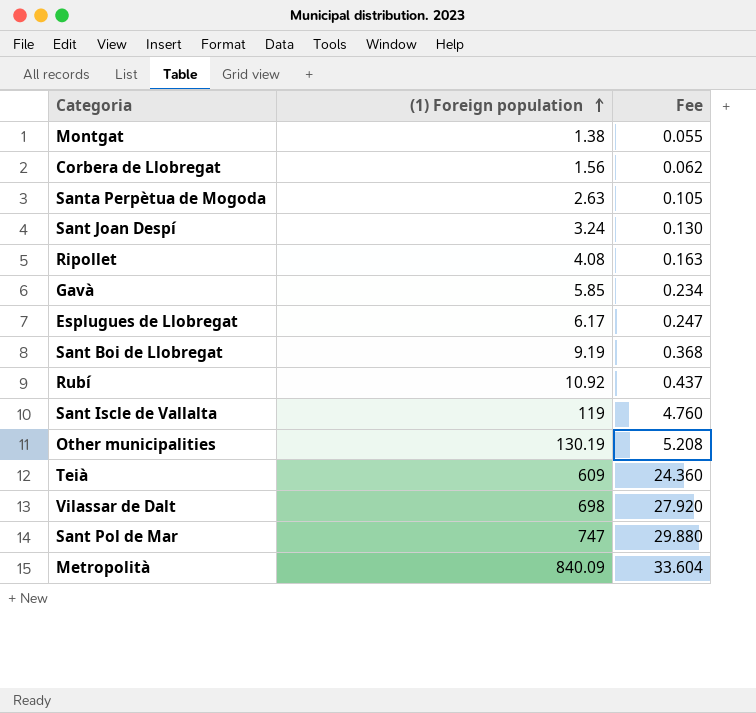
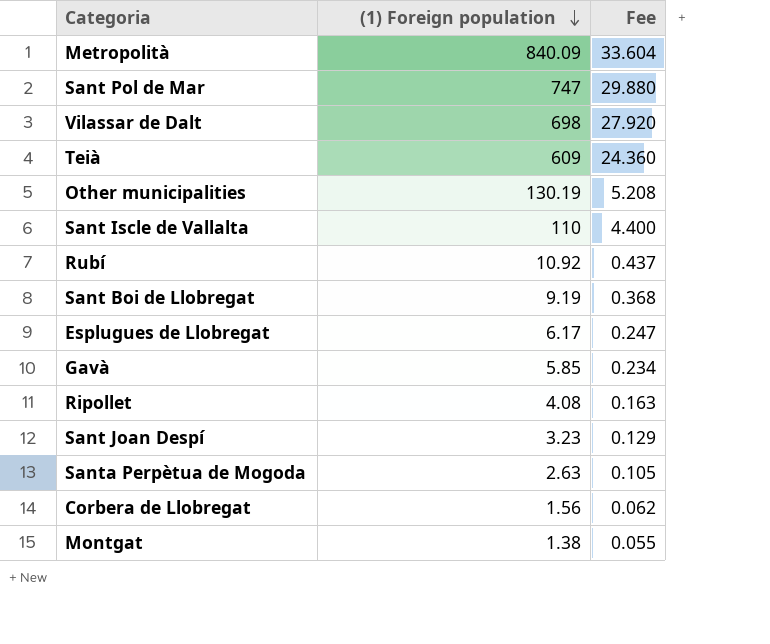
row order: (1) Foreign population ascending -> (1) Foreign population descending
Sant Iscle de Vallalta | (1) Foreign population: 119 -> 110
Sant Iscle de Vallalta | Fee: 4.760 -> 4.400
Sant Joan Despí | (1) Foreign population: 3.24 -> 3.23
Sant Joan Despí | Fee: 0.130 -> 0.129

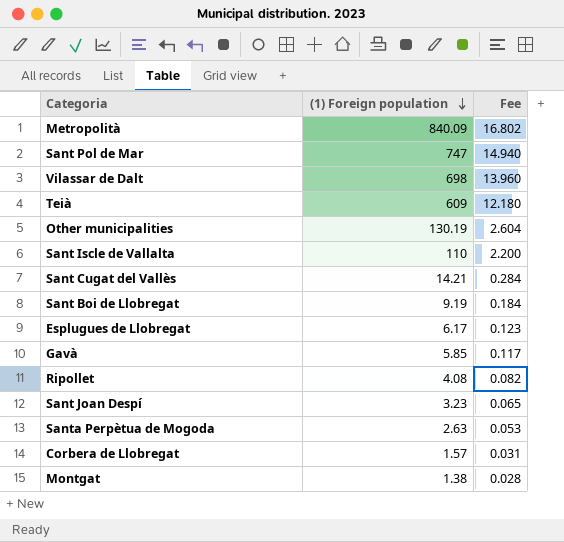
column Fee | formula: [(1) Foreign population] * 0.04 -> [(1) Foreign population] * 0.02
row Rubí: 10.92 | 0.437 -> none
row Sant Cugat del Vallès: none -> 14.21 | 0.284
Corbera de Llobregat | (1) Foreign population: 1.56 -> 1.57

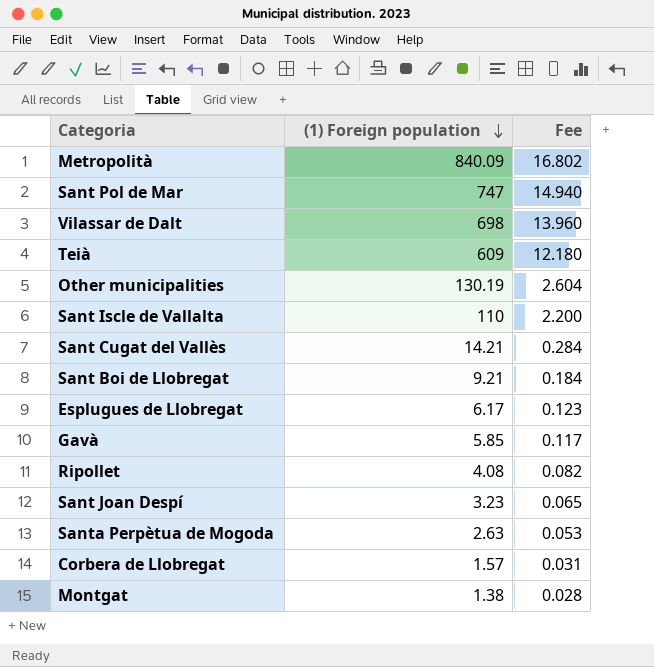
Sant Boi de Llobregat | (1) Foreign population: 9.19 -> 9.21

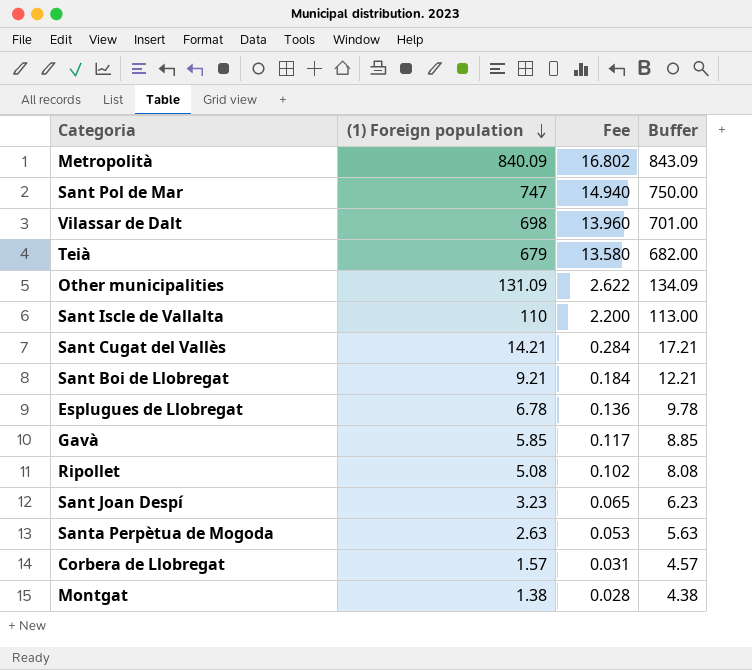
column Buffer | formula: none -> [(1) Foreign population] + 3
Teià | (1) Foreign population: 609 -> 679
Teià | Fee: 12.180 -> 13.580
Other municipalities | (1) Foreign population: 130.19 -> 131.09
Other municipalities | Fee: 2.604 -> 2.622
Esplugues de Llobregat | (1) Foreign population: 6.17 -> 6.78
Esplugues de Llobregat | Fee: 0.123 -> 0.136
Ripollet | (1) Foreign population: 4.08 -> 5.08
Ripollet | Fee: 0.082 -> 0.102

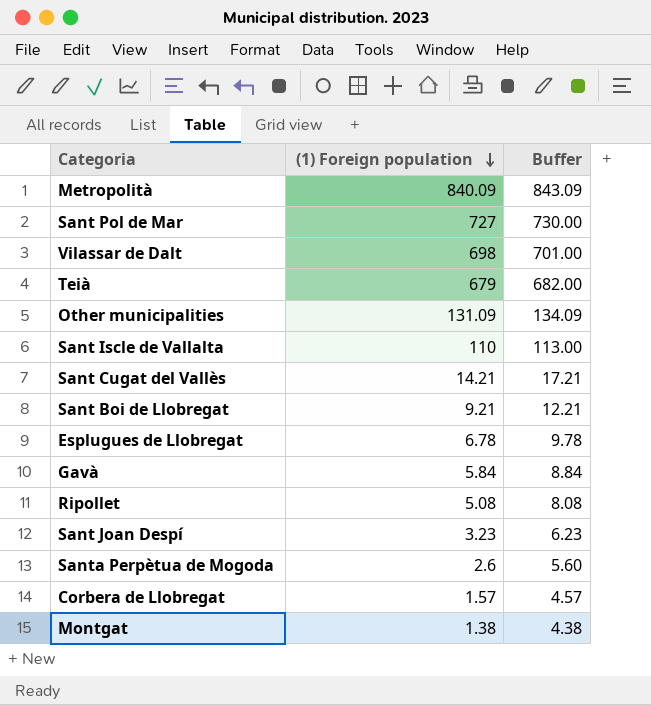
column Fee | formula: [(1) Foreign population] * 0.02 -> none
Sant Pol de Mar | (1) Foreign population: 747 -> 727
Sant Pol de Mar | Buffer: 750.00 -> 730.00
Gavà | (1) Foreign population: 5.85 -> 5.84
Gavà | Buffer: 8.85 -> 8.84
Santa Perpètua de Mogoda | (1) Foreign population: 2.63 -> 2.6
Santa Perpètua de Mogoda | Buffer: 5.63 -> 5.60

